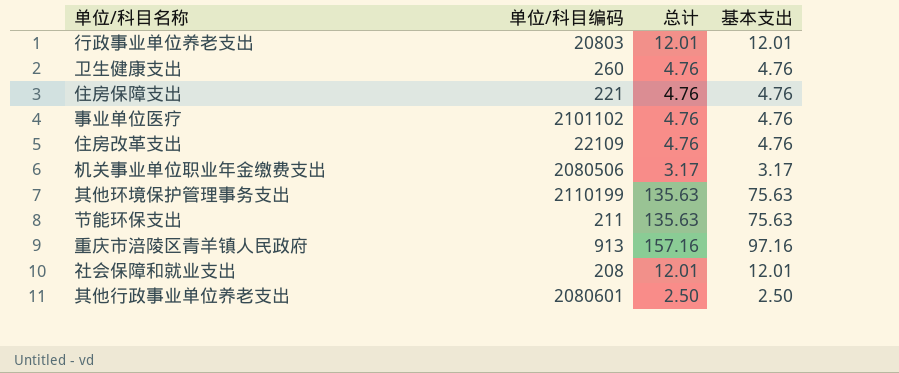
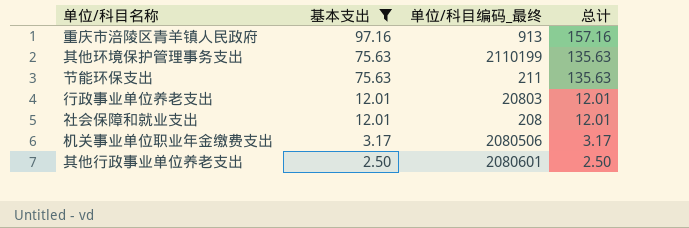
filter: none -> 基本支出 != 4.76
row order: none -> 基本支出 descending
column 基本支出 | position: 4 -> 2
column name: 单位/科目编码 -> 单位/科目编码_最终

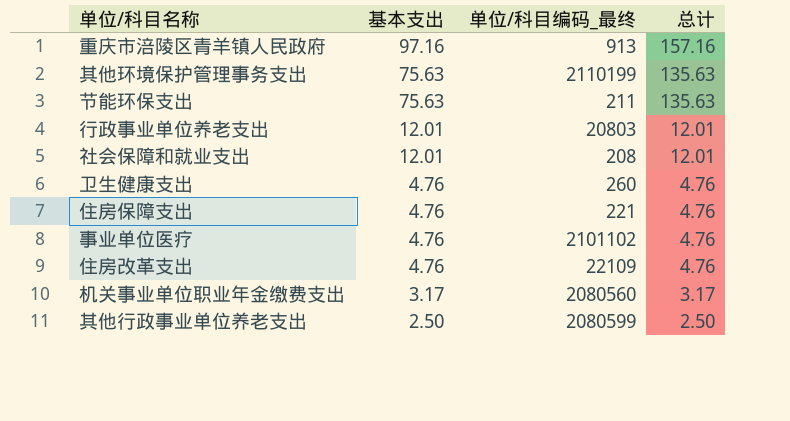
filter: 基本支出 != 4.76 -> none
机关事业单位职业年金缴费支出 | 单位/科目编码_最终: 2080506 -> 2080560
其他行政事业单位养老支出 | 单位/科目编码_最终: 2080601 -> 2080599

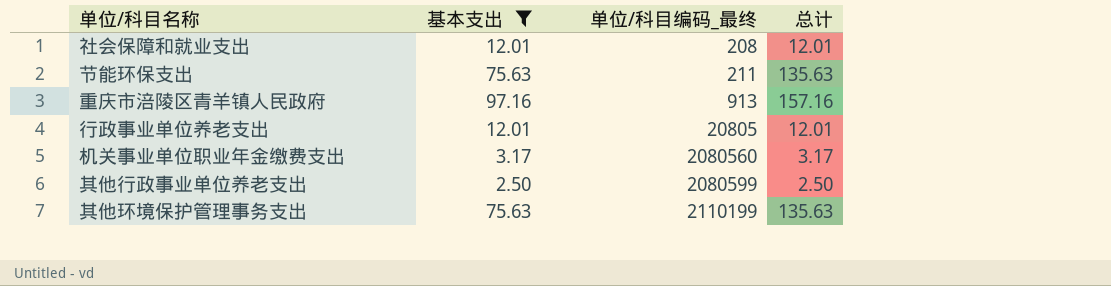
filter: none -> 基本支出 != 4.76
row order: 基本支出 descending -> 单位/科目编码_最终 ascending
行政事业单位养老支出 | 单位/科目编码_最终: 20803 -> 20805

